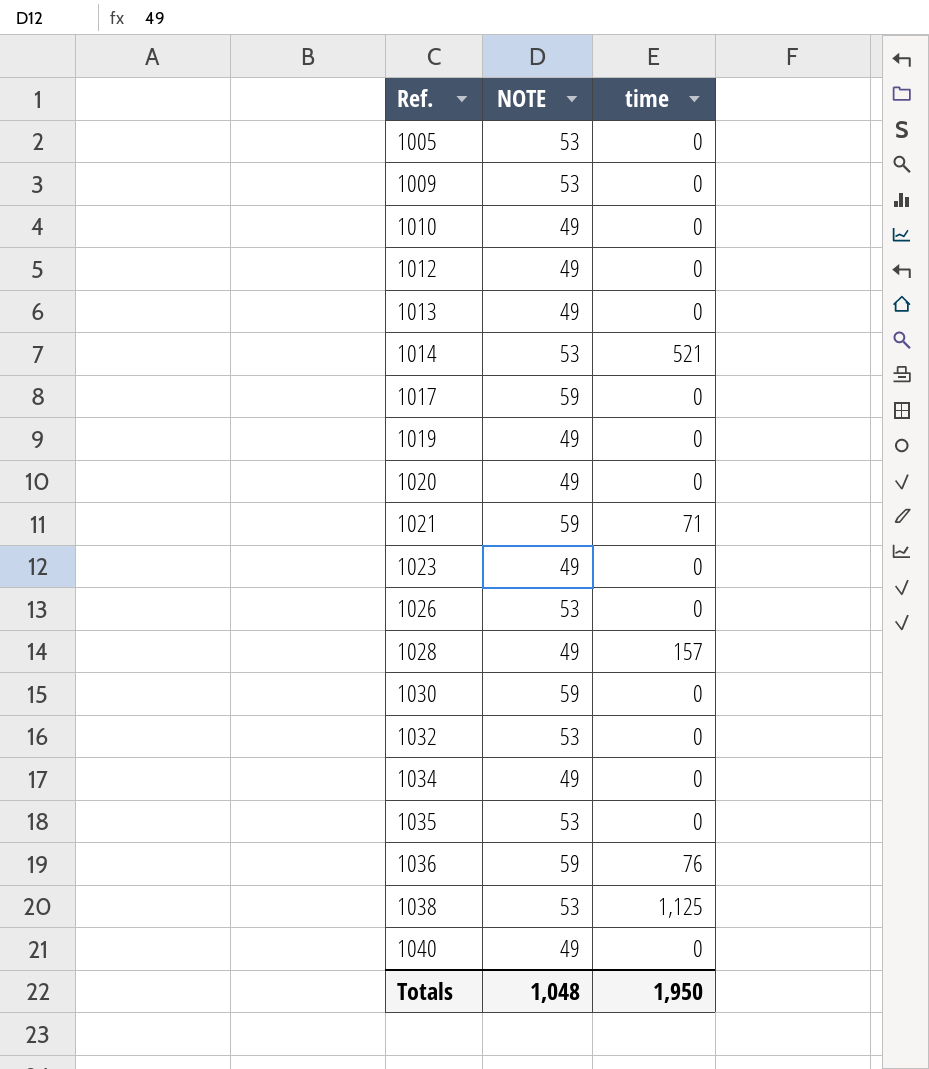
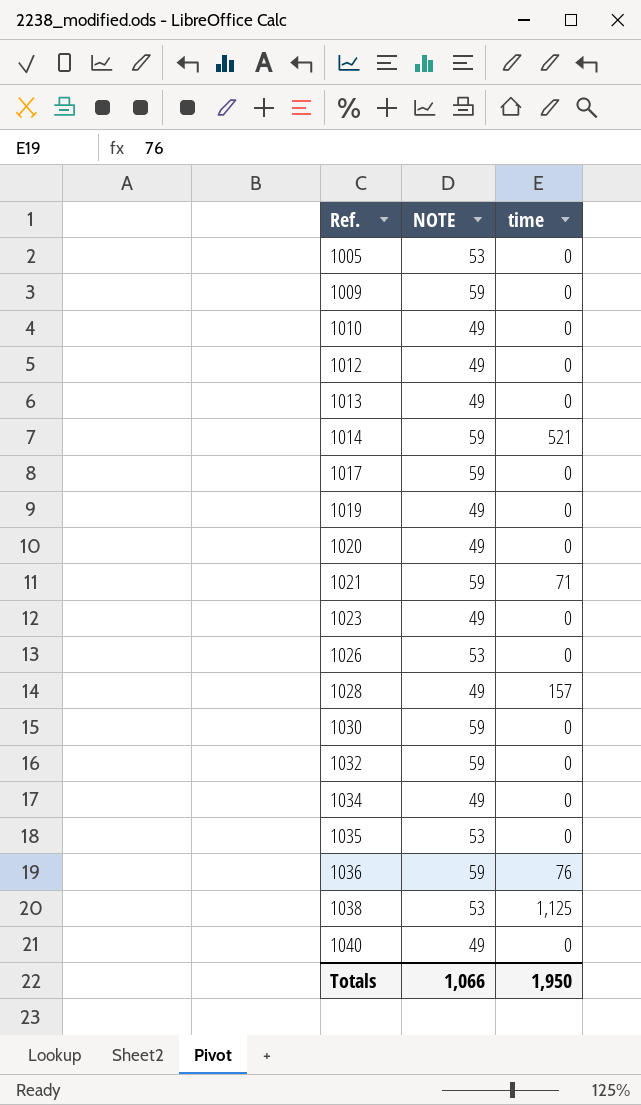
1009 | NOTE: 53 -> 59
1014 | NOTE: 53 -> 59
1032 | NOTE: 53 -> 59
Totals | NOTE: 1,048 -> 1,066

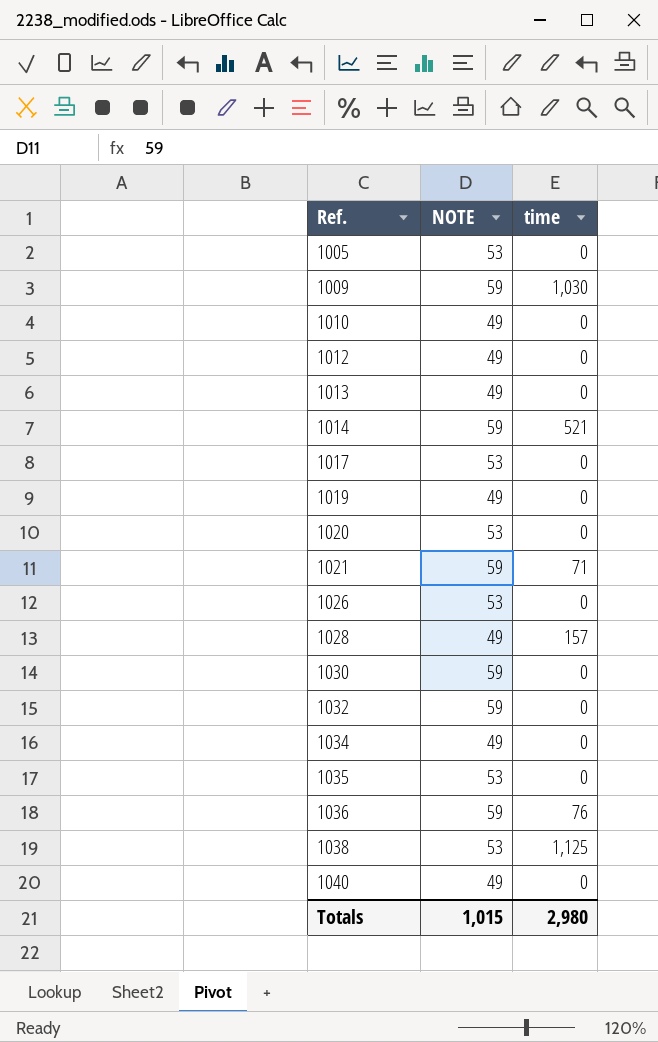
row 1023: 49 | 0 -> none
1009 | time: 0 -> 1,030
1017 | NOTE: 59 -> 53
1020 | NOTE: 49 -> 53
Totals | NOTE: 1,066 -> 1,015
Totals | time: 1,950 -> 2,980

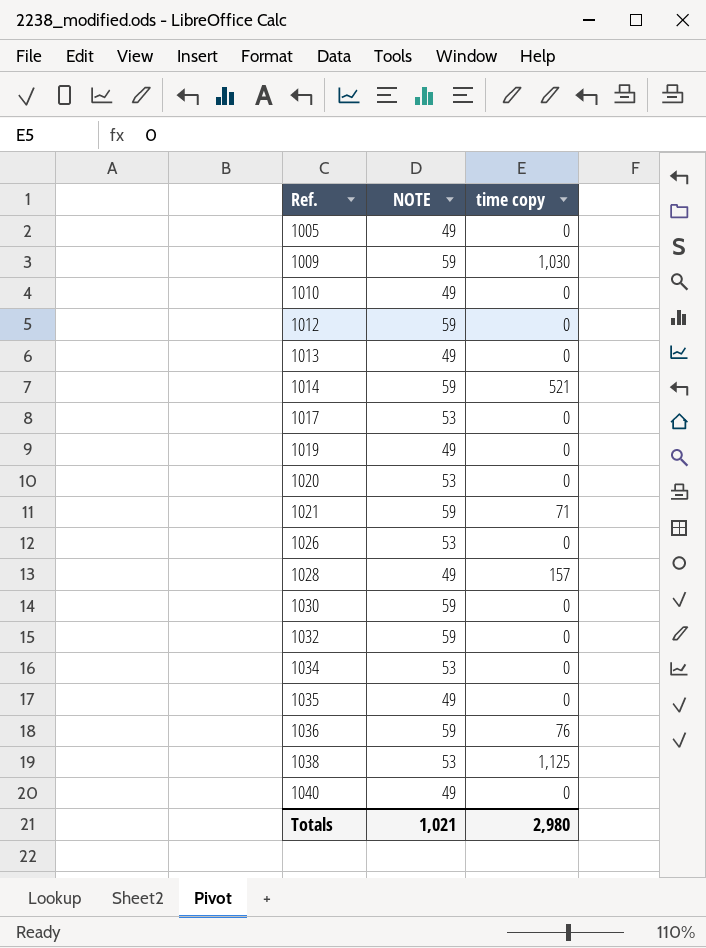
column name: time -> time copy
1005 | NOTE: 53 -> 49
1012 | NOTE: 49 -> 59
1034 | NOTE: 49 -> 53
1035 | NOTE: 53 -> 49
Totals | NOTE: 1,015 -> 1,021

